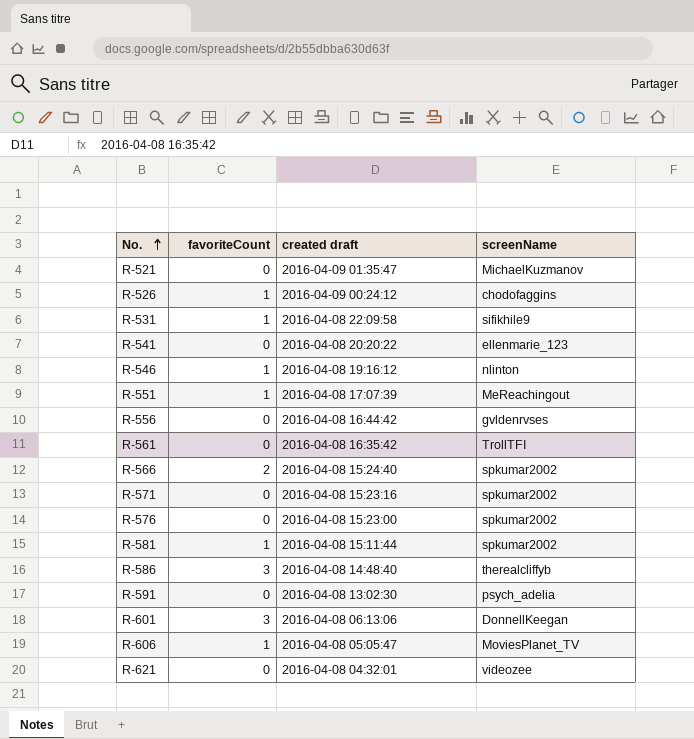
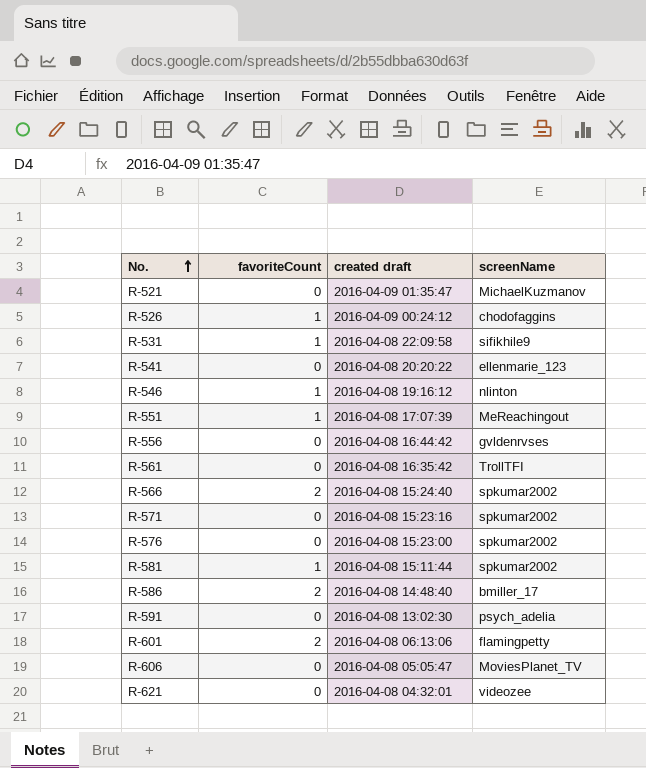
R-586 | favoriteCount: 3 -> 2
R-586 | screenName: therealcliffyb -> bmiller_17
R-601 | favoriteCount: 3 -> 2
R-601 | screenName: DonnellKeegan -> flamingpetty
R-606 | favoriteCount: 1 -> 0

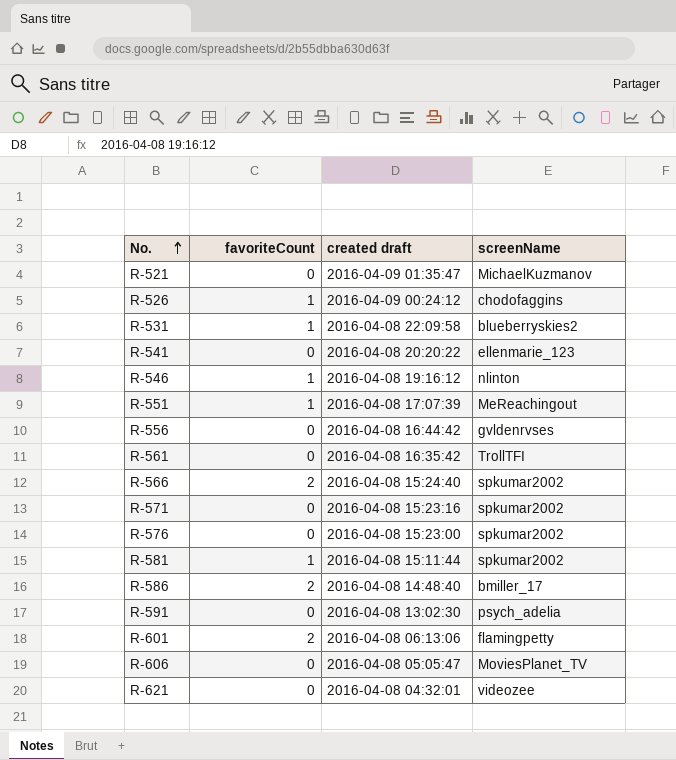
R-531 | screenName: sifikhile9 -> blueberryskies2

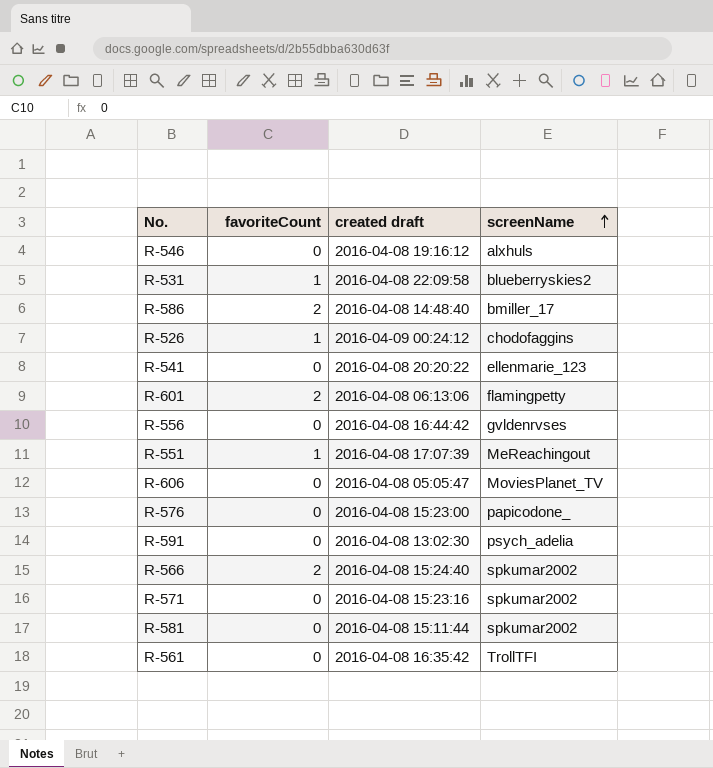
row order: No. ascending -> screenName ascending
row R-521: 0 | 2016-04-09 01:35:47 | MichaelKuzmanov -> none
row R-621: 0 | 2016-04-08 04:32:01 | videozee -> none
R-546 | favoriteCount: 1 -> 0
R-546 | screenName: nlinton -> alxhuls
R-576 | screenName: spkumar2002 -> papicodone_
R-581 | favoriteCount: 1 -> 0

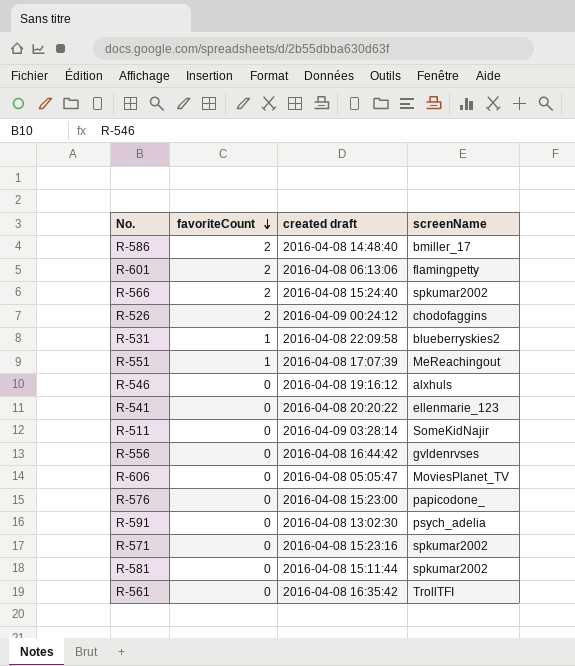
row order: screenName ascending -> favoriteCount descending
R-526 | favoriteCount: 1 -> 2
row R-511: none -> 0 | 2016-04-09 03:28:14 | SomeKidNajir

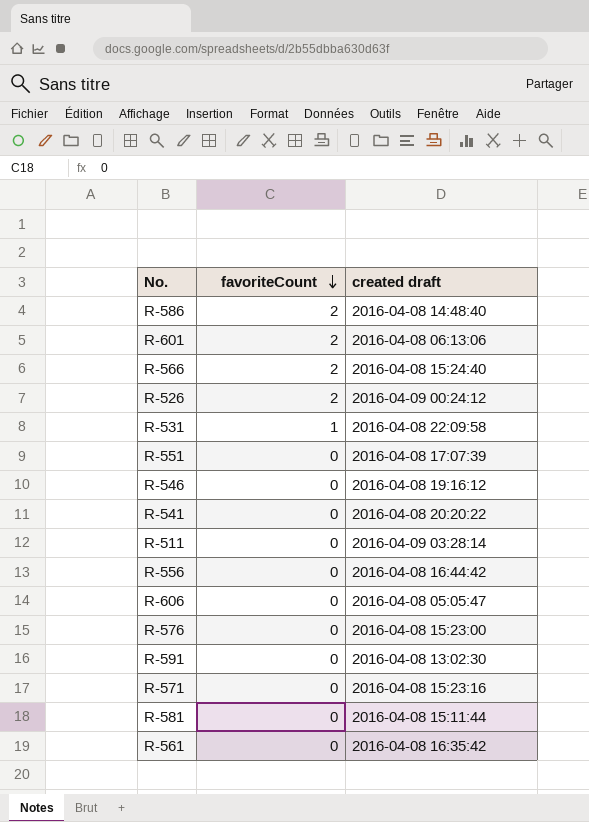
column screenName | position: 4 -> none
R-551 | favoriteCount: 1 -> 0

